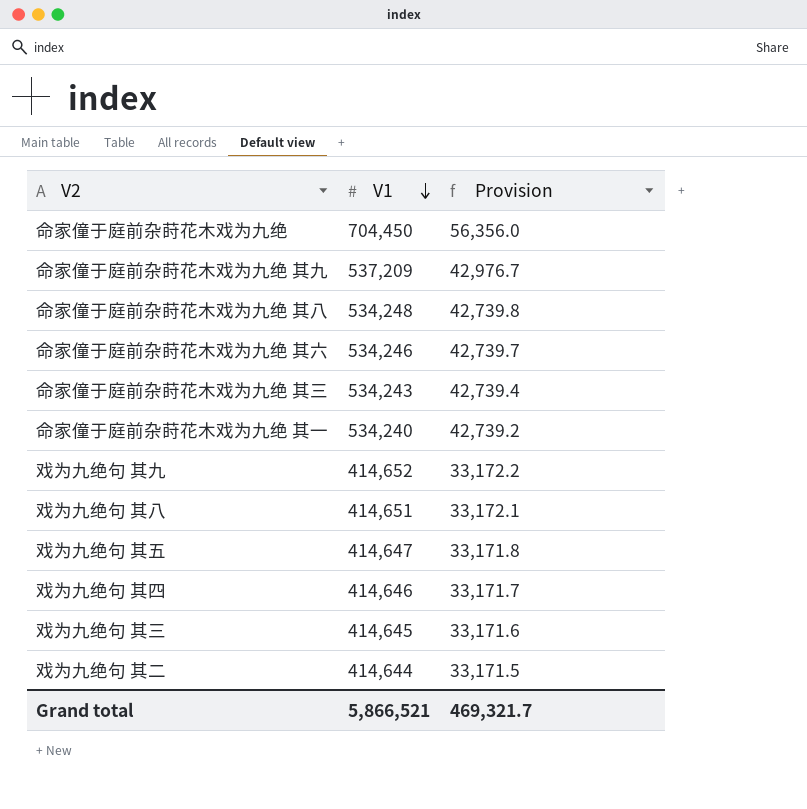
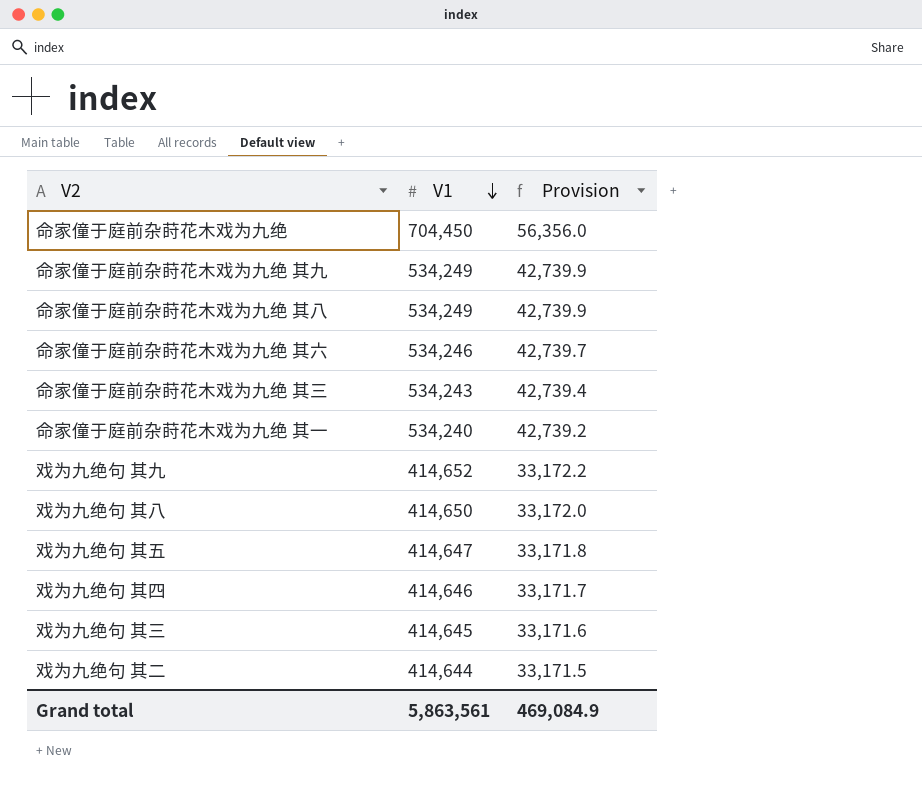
命家僮于庭前杂莳花木戏为九绝 其九 | V1: 537,209 -> 534,249
命家僮于庭前杂莳花木戏为九绝 其九 | Provision: 42,976.7 -> 42,739.9
命家僮于庭前杂莳花木戏为九绝 其八 | V1: 534,248 -> 534,249
命家僮于庭前杂莳花木戏为九绝 其八 | Provision: 42,739.8 -> 42,739.9
戏为九绝句 其八 | V1: 414,651 -> 414,650
戏为九绝句 其八 | Provision: 33,172.1 -> 33,172.0
Grand total | V1: 5,866,521 -> 5,863,561
Grand total | Provision: 469,321.7 -> 469,084.9

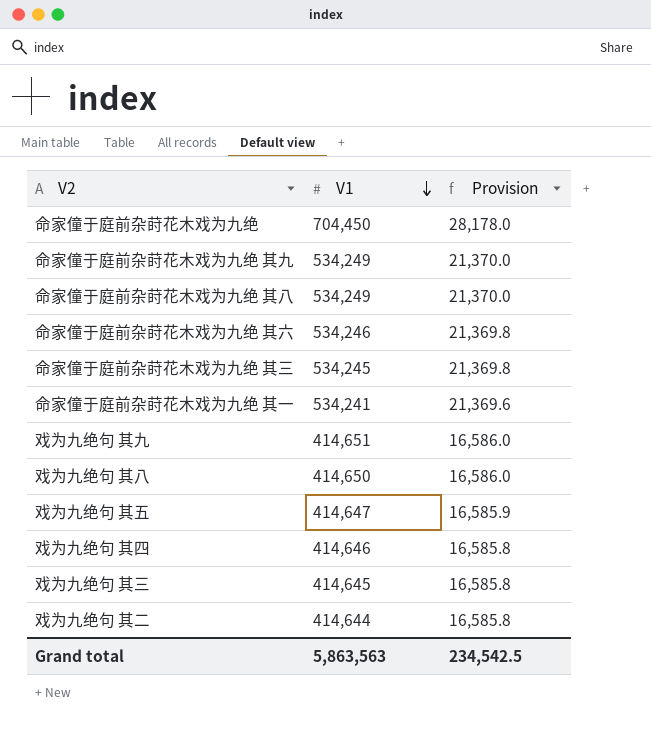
column Provision | formula: [V1] * 0.08 -> [V1] * 0.04
命家僮于庭前杂莳花木戏为九绝 其三 | V1: 534,243 -> 534,245
命家僮于庭前杂莳花木戏为九绝 其一 | V1: 534,240 -> 534,241
戏为九绝句 其九 | V1: 414,652 -> 414,651
Grand total | V1: 5,863,561 -> 5,863,563
Grand total | Provision: 469,084.9 -> 234,542.5

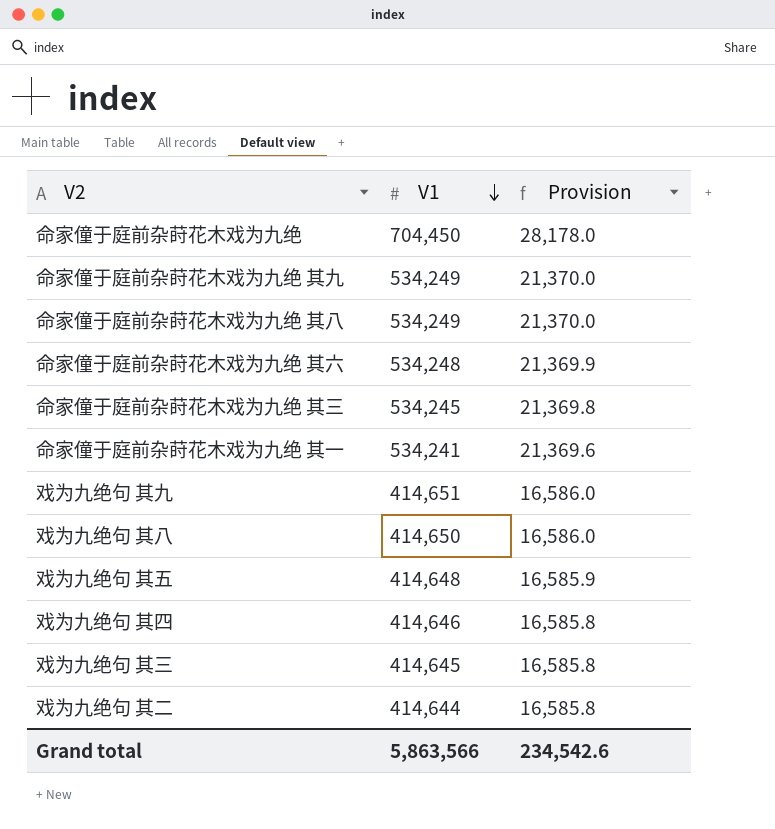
命家僮于庭前杂莳花木戏为九绝 其六 | V1: 534,246 -> 534,248
命家僮于庭前杂莳花木戏为九绝 其六 | Provision: 21,369.8 -> 21,369.9
戏为九绝句 其五 | V1: 414,647 -> 414,648
Grand total | V1: 5,863,563 -> 5,863,566
Grand total | Provision: 234,542.5 -> 234,542.6

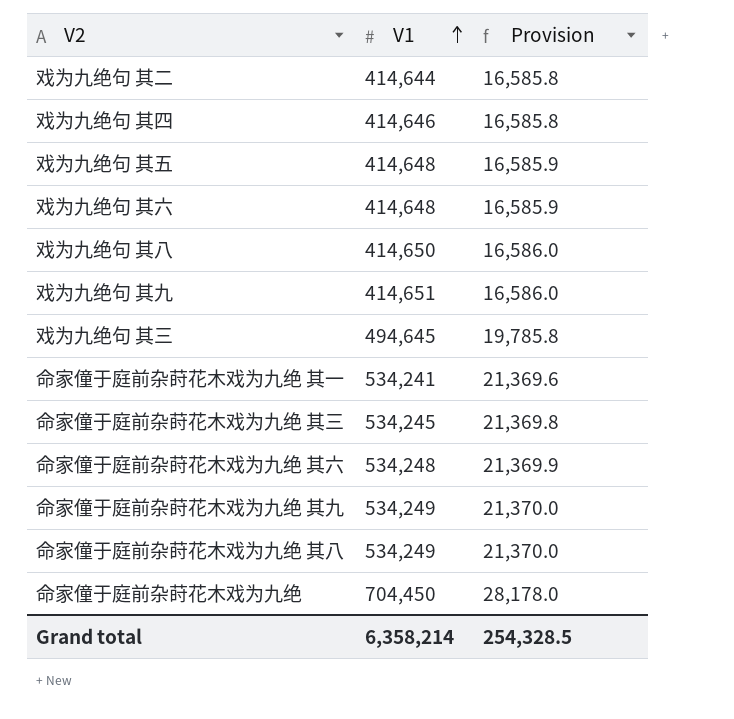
row order: V1 descending -> V1 ascending
row 戏为九绝句 其六: none -> 414,648 | 16,585.9
戏为九绝句 其三 | V1: 414,645 -> 494,645
戏为九绝句 其三 | Provision: 16,585.8 -> 19,785.8
Grand total | V1: 5,863,566 -> 6,358,214
Grand total | Provision: 234,542.6 -> 254,328.5

